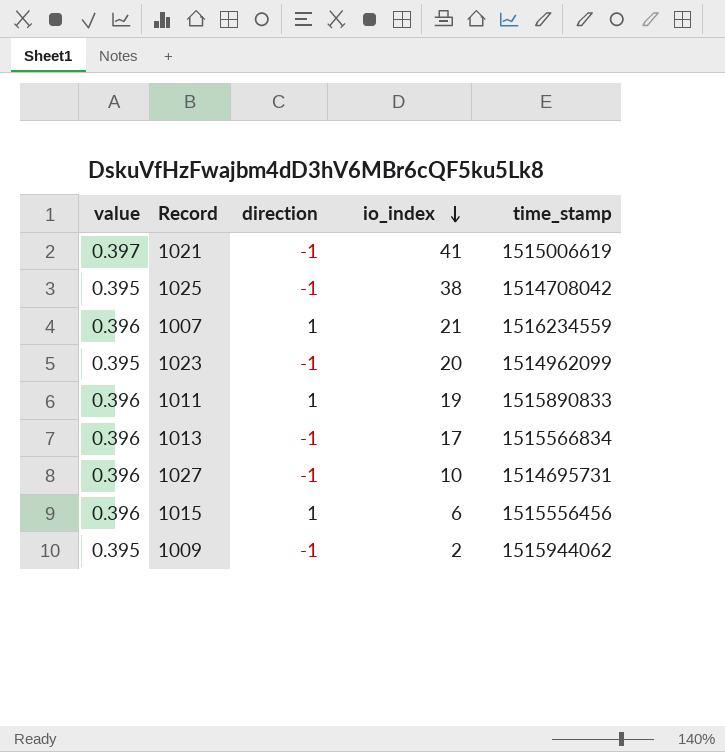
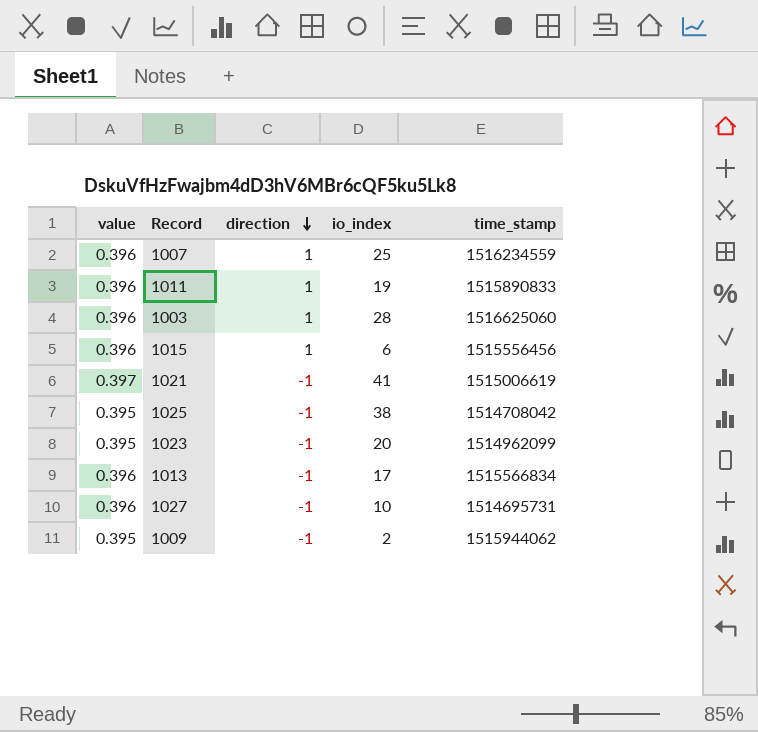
row order: io_index descending -> direction descending
1007 | io_index: 21 -> 25
row 1003: none -> 0.396 | 1 | 28 | 1516625060

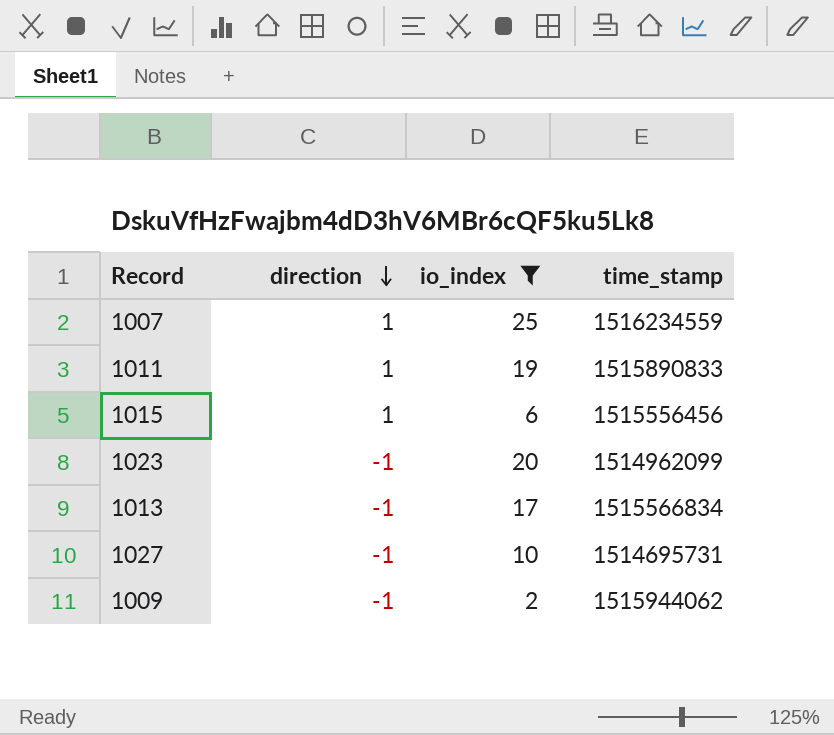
filter: none -> io_index <= 25
column value | position: 1 -> none

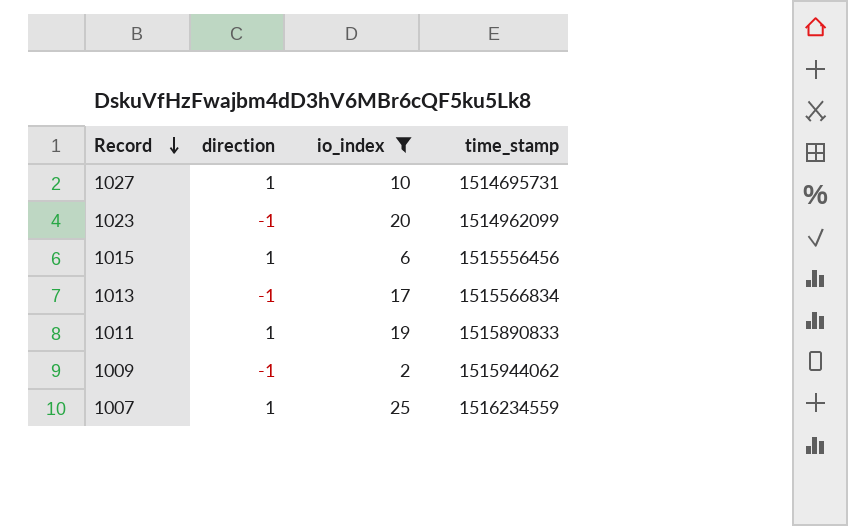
row order: direction descending -> Record descending
1027 | direction: -1 -> 1

